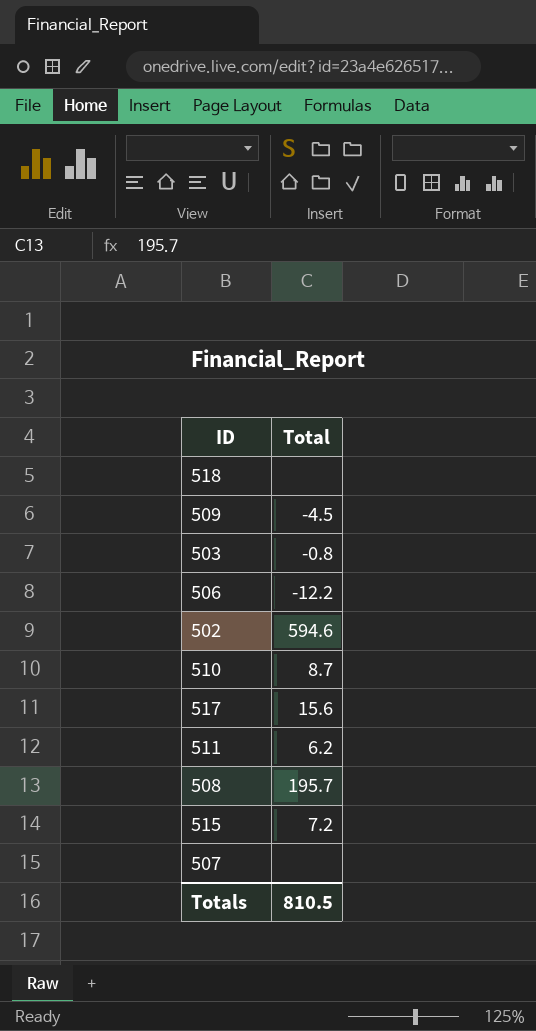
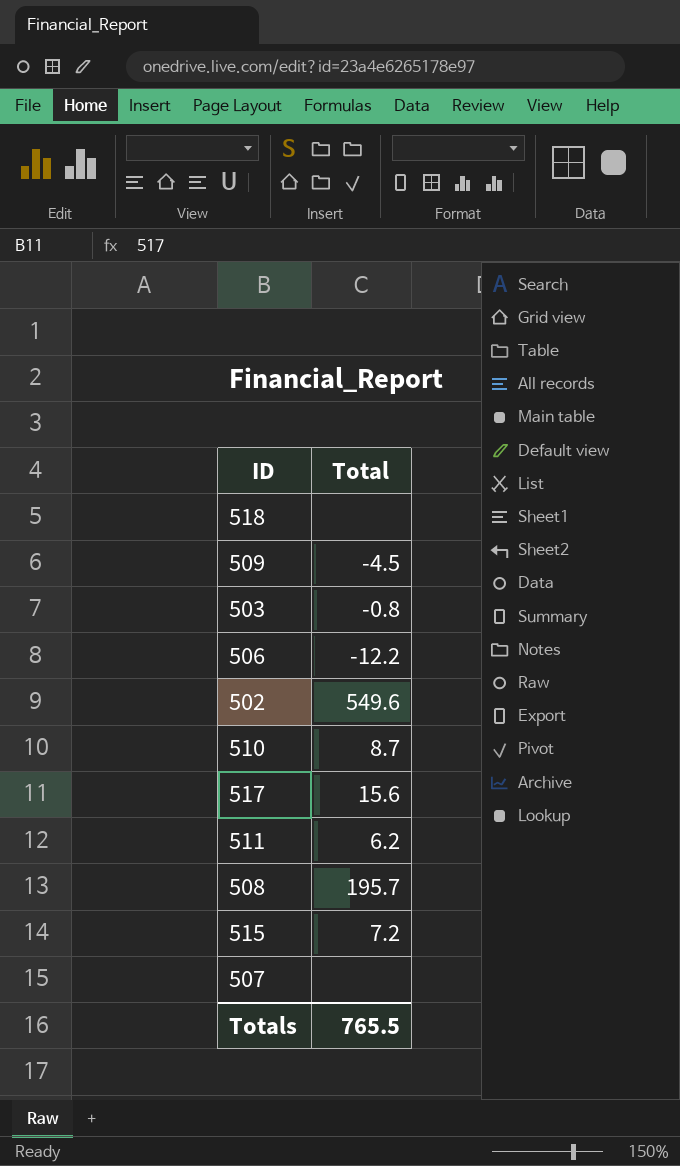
502 | Total: 594.6 -> 549.6
Totals | Total: 810.5 -> 765.5

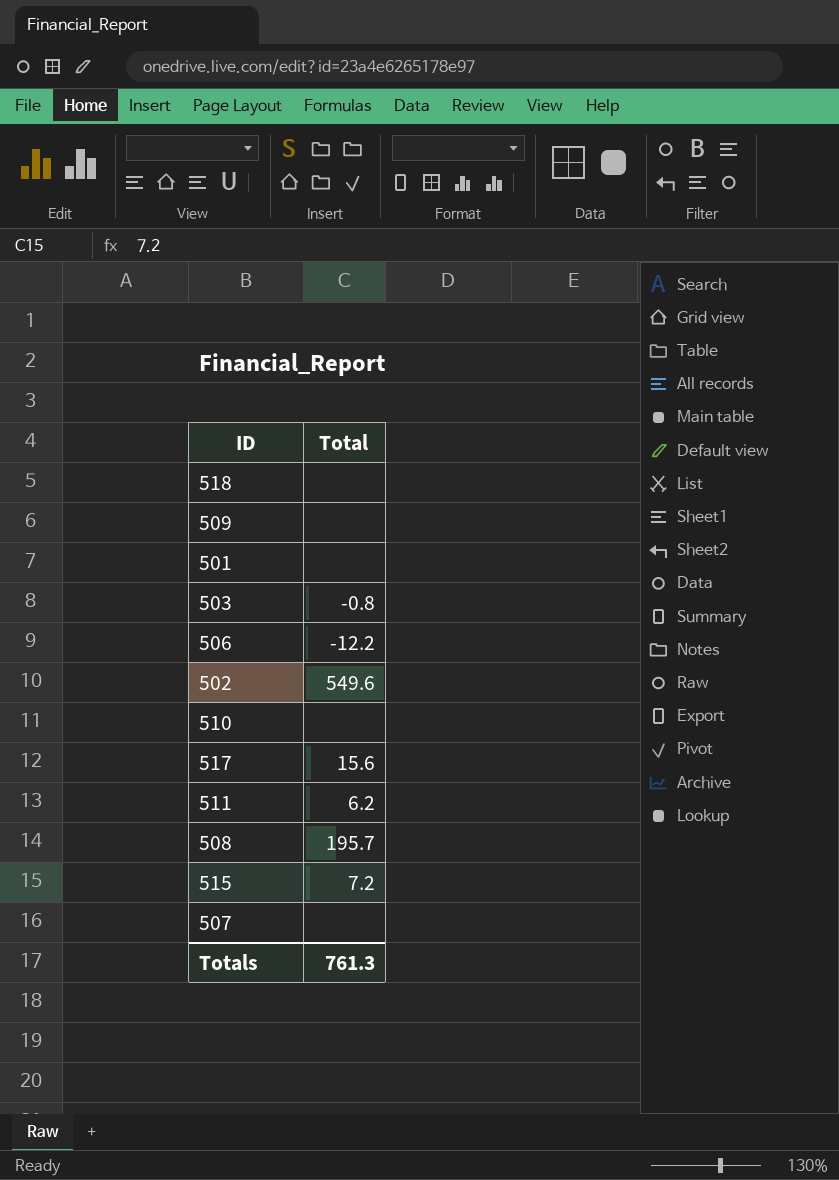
509 | Total: -4.5 -> none
row 501: none -> none
510 | Total: 8.7 -> none
Totals | Total: 765.5 -> 761.3

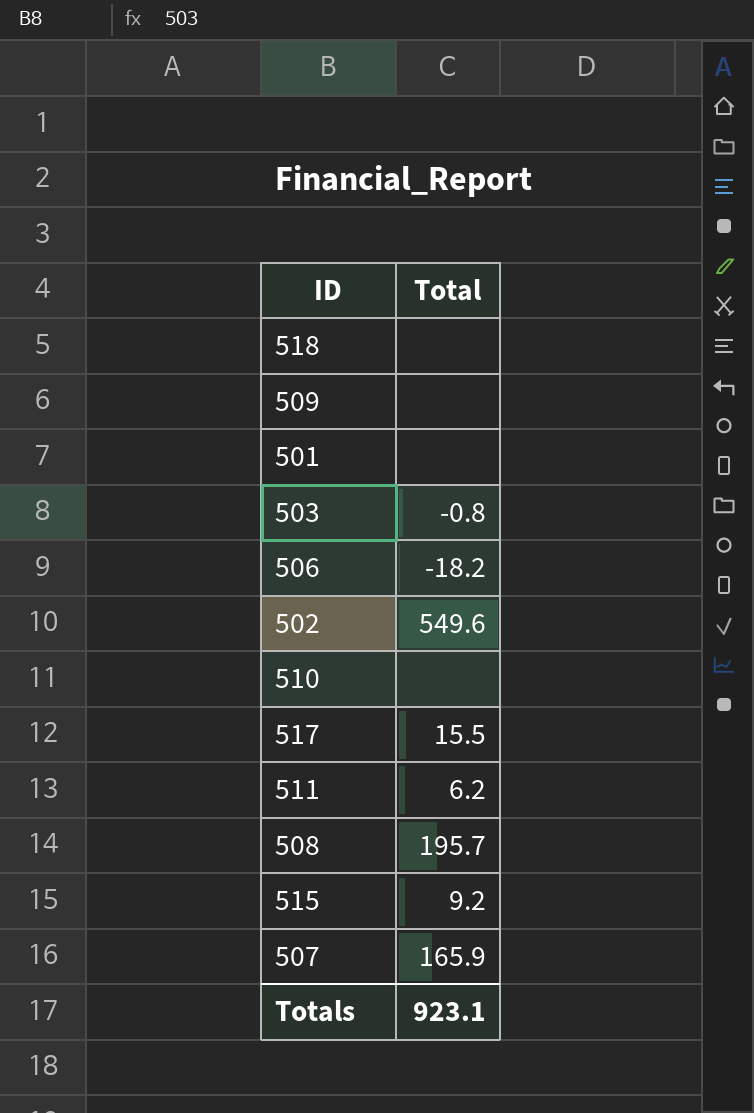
506 | Total: -12.2 -> -18.2
517 | Total: 15.6 -> 15.5
515 | Total: 7.2 -> 9.2
507 | Total: none -> 165.9
Totals | Total: 761.3 -> 923.1

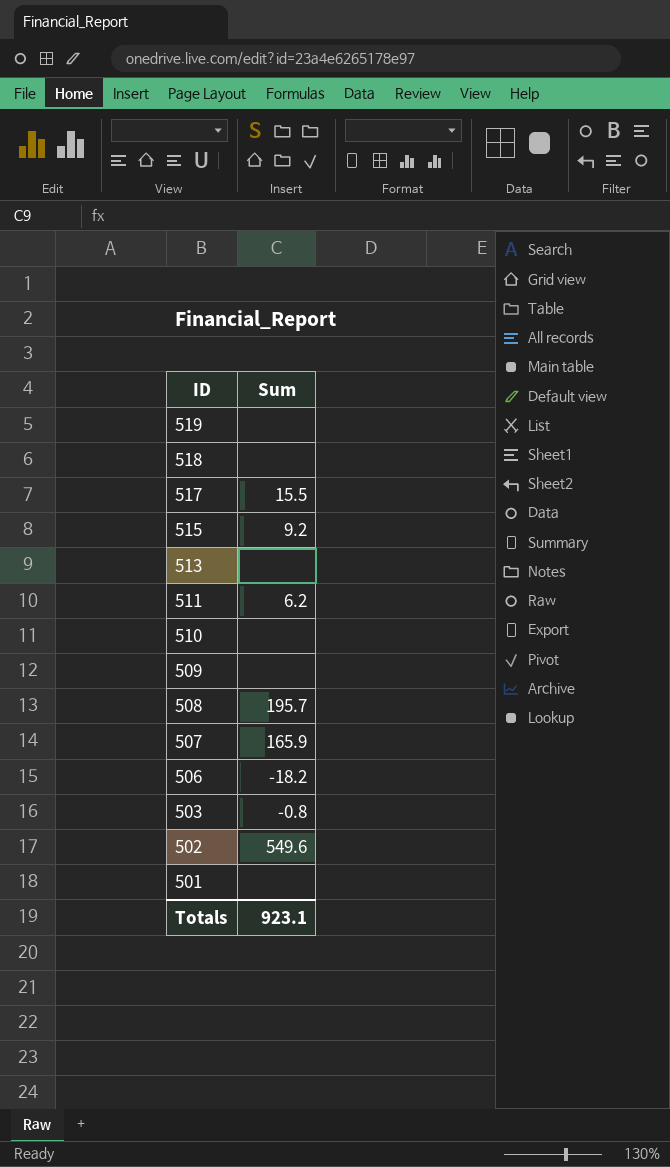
row order: none -> ID descending
column name: Total -> Sum
row 519: none -> none
row 513: none -> none

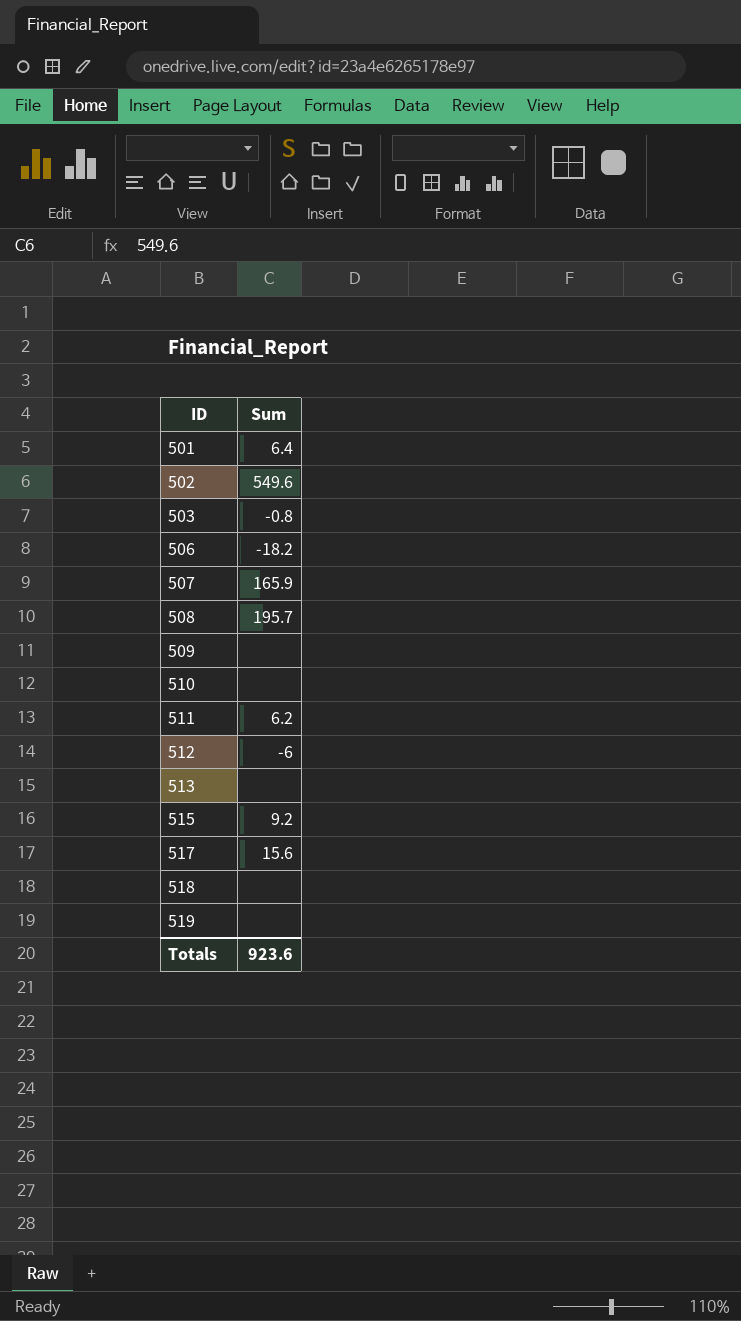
row order: ID descending -> ID ascending
501 | Sum: none -> 6.4
row 512: none -> -6
517 | Sum: 15.5 -> 15.6
Totals | Sum: 923.1 -> 923.6

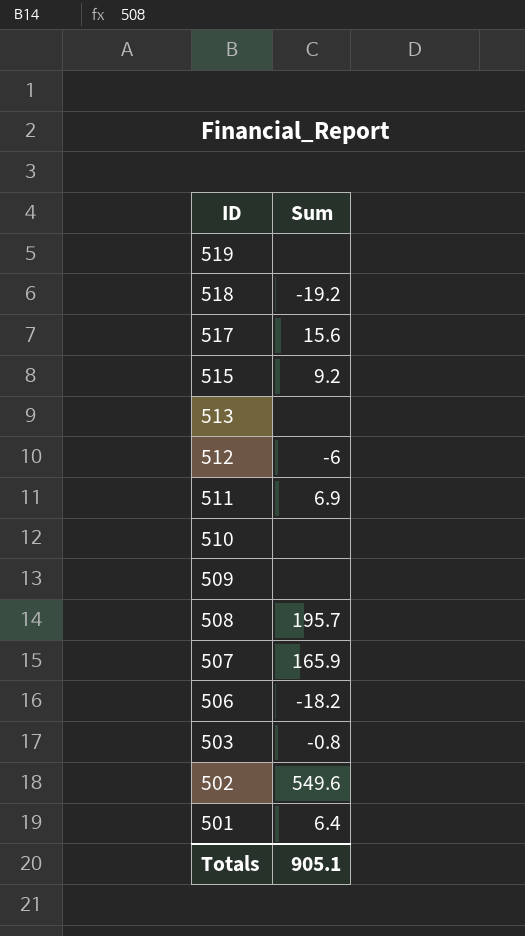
row order: ID ascending -> ID descending
518 | Sum: none -> -19.2
511 | Sum: 6.2 -> 6.9
Totals | Sum: 923.6 -> 905.1

